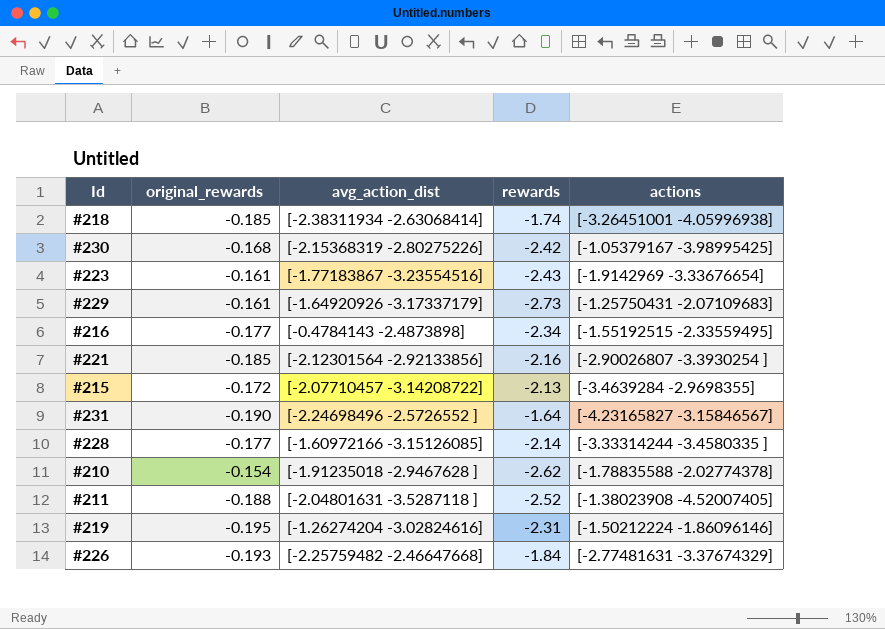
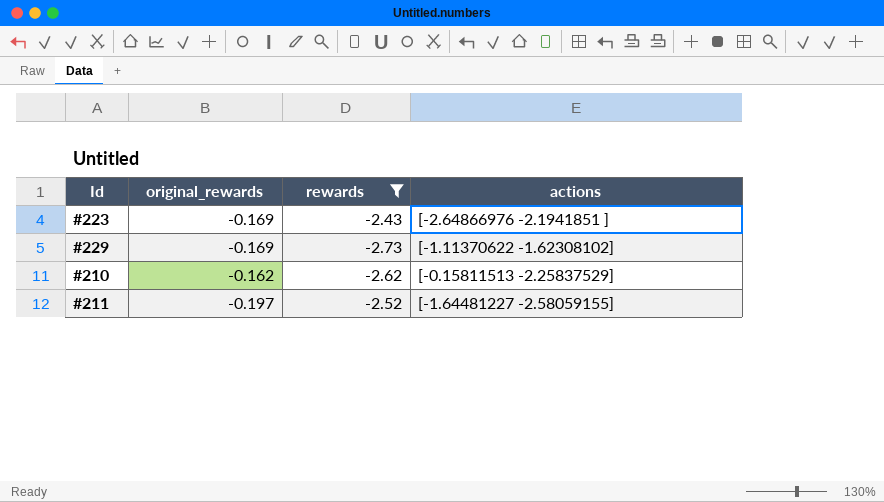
filter: none -> rewards <= -2.43
column avg_action_dist | position: 3 -> none
#223 | original_rewards: -0.161 -> -0.169
#223 | actions: [-1.9142969 -3.33676654] -> [-2.64866976 -2.1941851 ]
#229 | original_rewards: -0.161 -> -0.169
#229 | actions: [-1.25750431 -2.07109683] -> [-1.11370622 -1.62308102]
#210 | original_rewards: -0.154 -> -0.162
#210 | actions: [-1.78835588 -2.02774378] -> [-0.15811513 -2.25837529]
#211 | original_rewards: -0.188 -> -0.197
#211 | actions: [-1.38023908 -4.52007405] -> [-1.64481227 -2.58059155]

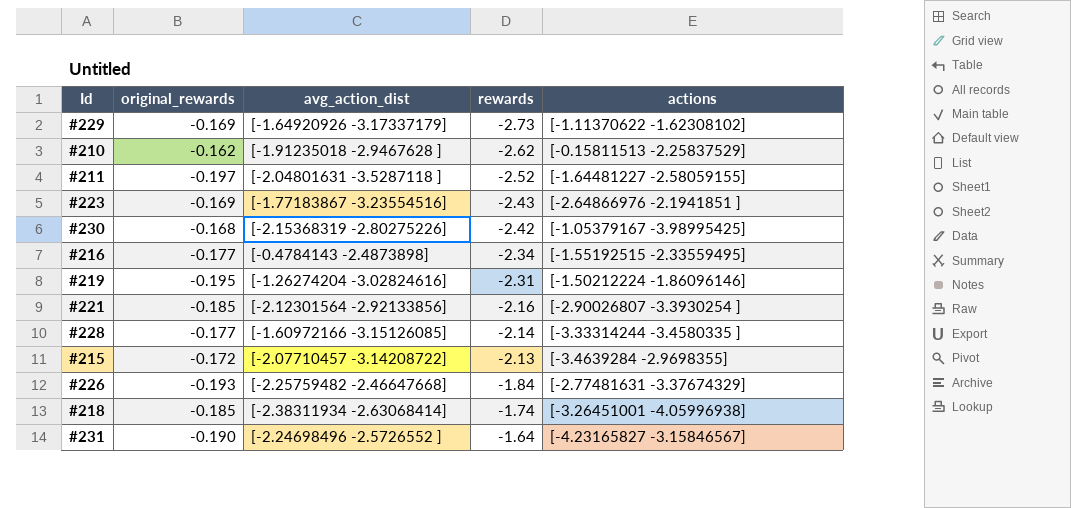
filter: rewards <= -2.43 -> none
row order: none -> rewards ascending
column avg_action_dist | position: none -> 3

